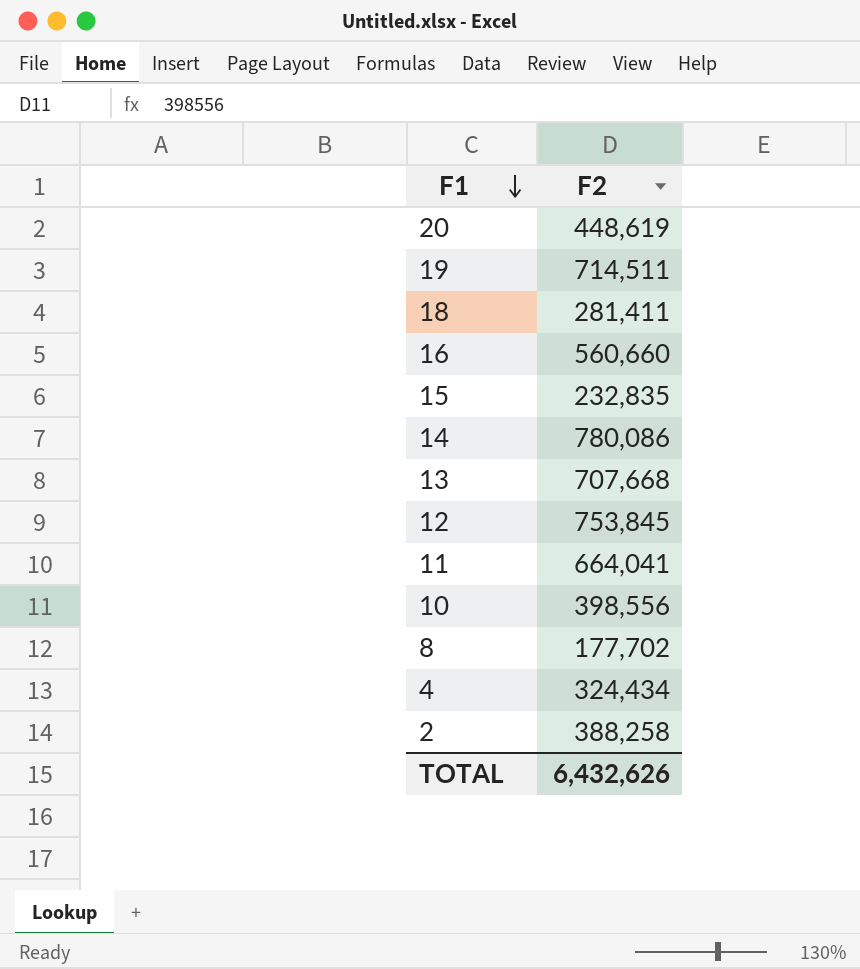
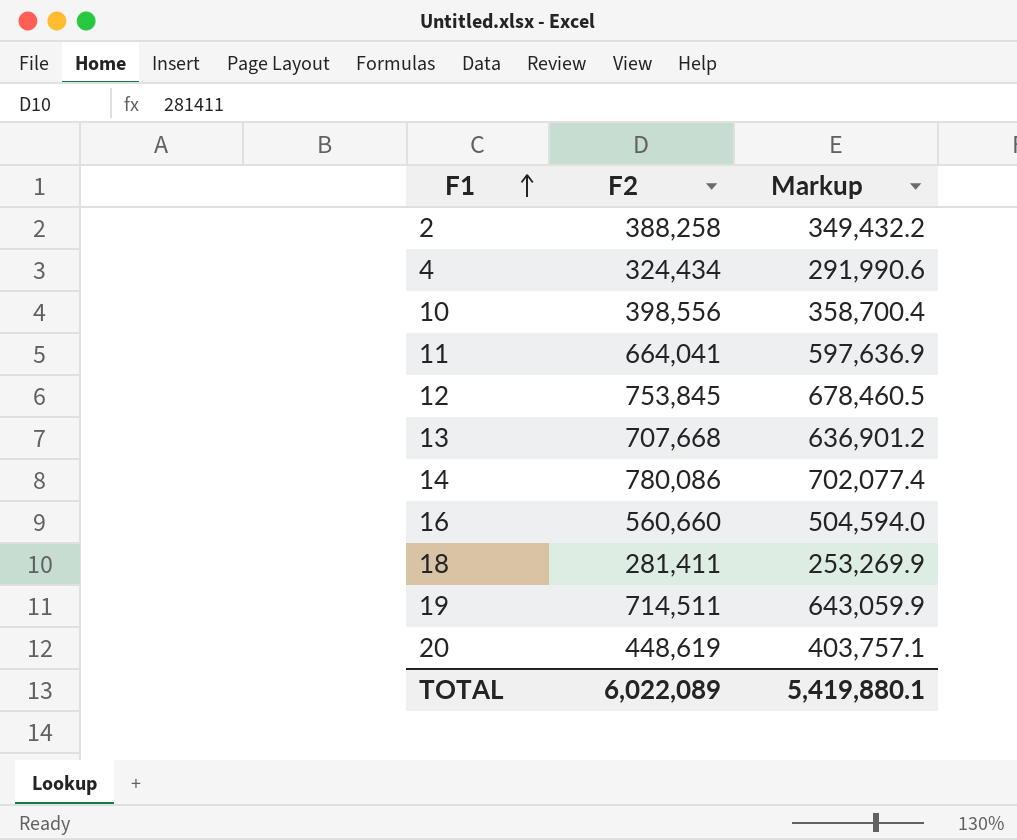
row order: F1 descending -> F1 ascending
column Markup | formula: none -> [F2] * 0.9
row 15: 232,835 -> none
row 8: 177,702 -> none
TOTAL | F2: 6,432,626 -> 6,022,089

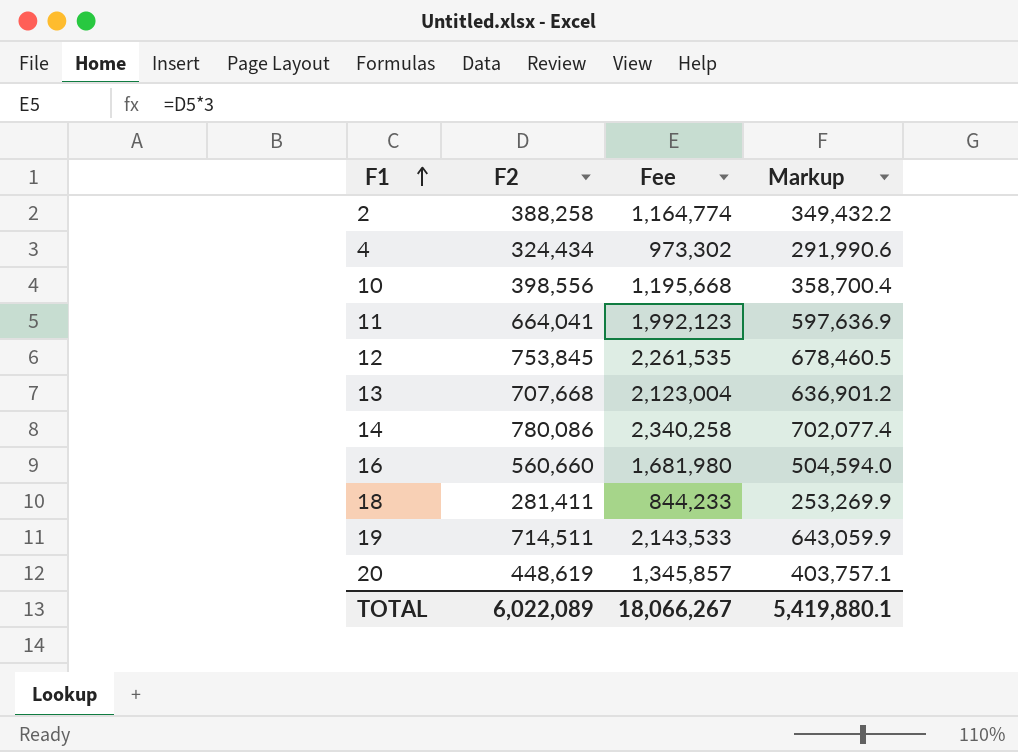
column Fee | formula: none -> [F2] * 3

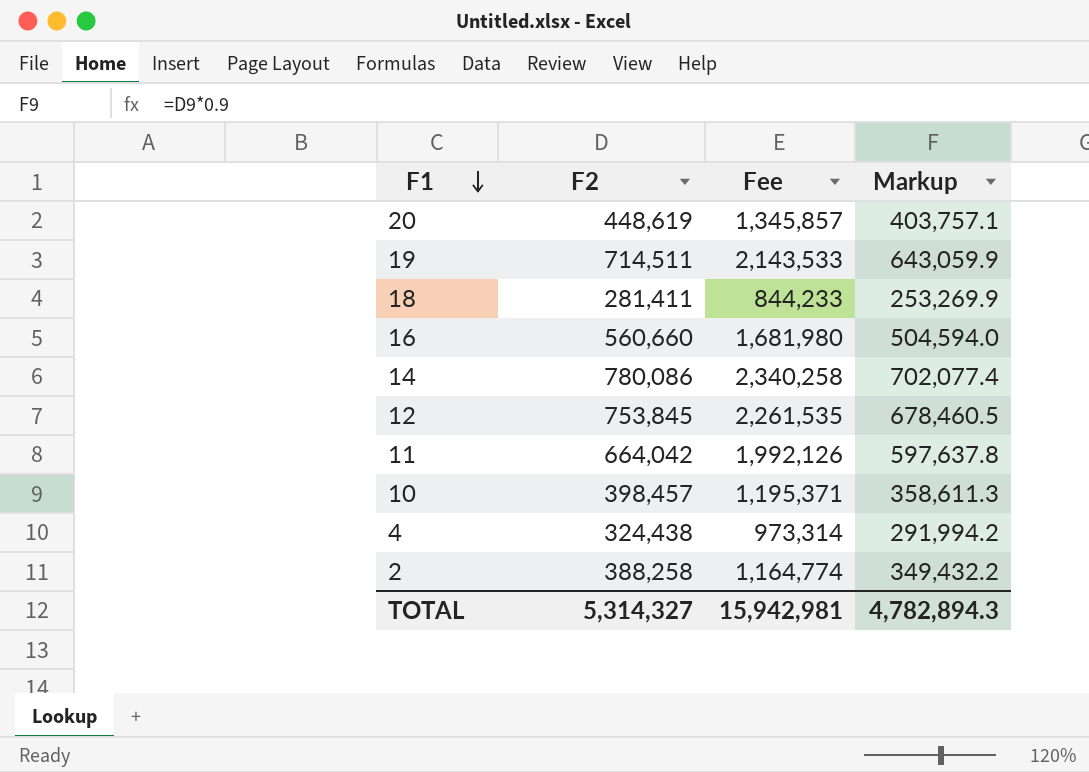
row order: F1 ascending -> F1 descending
row 13: 707,668 | 2,123,004 | 636,901.2 -> none
11 | F2: 664,041 -> 664,042
11 | Fee: 1,992,123 -> 1,992,126
11 | Markup: 597,636.9 -> 597,637.8
10 | F2: 398,556 -> 398,457
10 | Fee: 1,195,668 -> 1,195,371
10 | Markup: 358,700.4 -> 358,611.3
4 | F2: 324,434 -> 324,438
4 | Fee: 973,302 -> 973,314
4 | Markup: 291,990.6 -> 291,994.2
TOTAL | F2: 6,022,089 -> 5,314,327
TOTAL | Fee: 18,066,267 -> 15,942,981
TOTAL | Markup: 5,419,880.1 -> 4,782,894.3

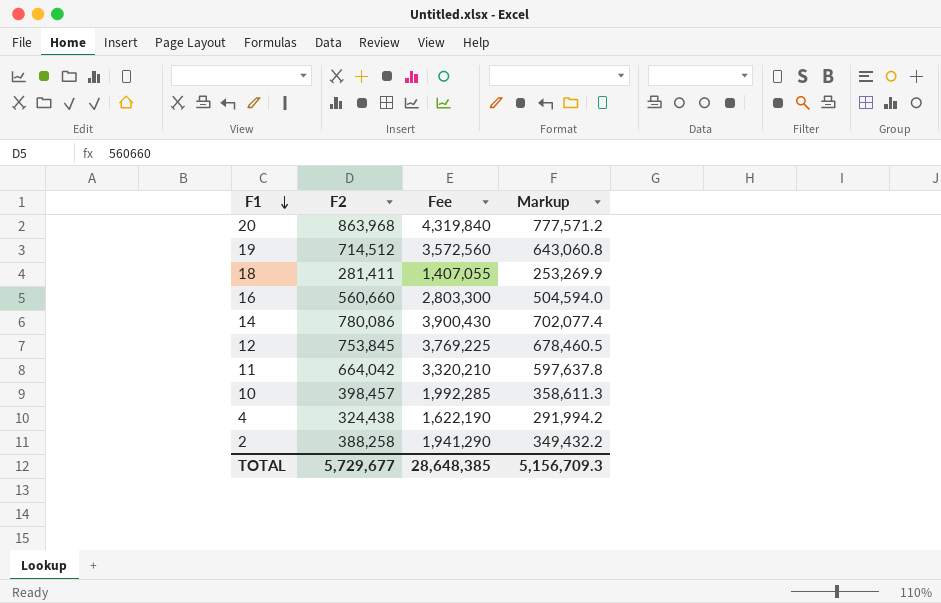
column Fee | formula: [F2] * 3 -> [F2] * 5
20 | F2: 448,619 -> 863,968
20 | Markup: 403,757.1 -> 777,571.2
19 | F2: 714,511 -> 714,512
19 | Markup: 643,059.9 -> 643,060.8
TOTAL | F2: 5,314,327 -> 5,729,677
TOTAL | Fee: 15,942,981 -> 28,648,385
TOTAL | Markup: 4,782,894.3 -> 5,156,709.3

